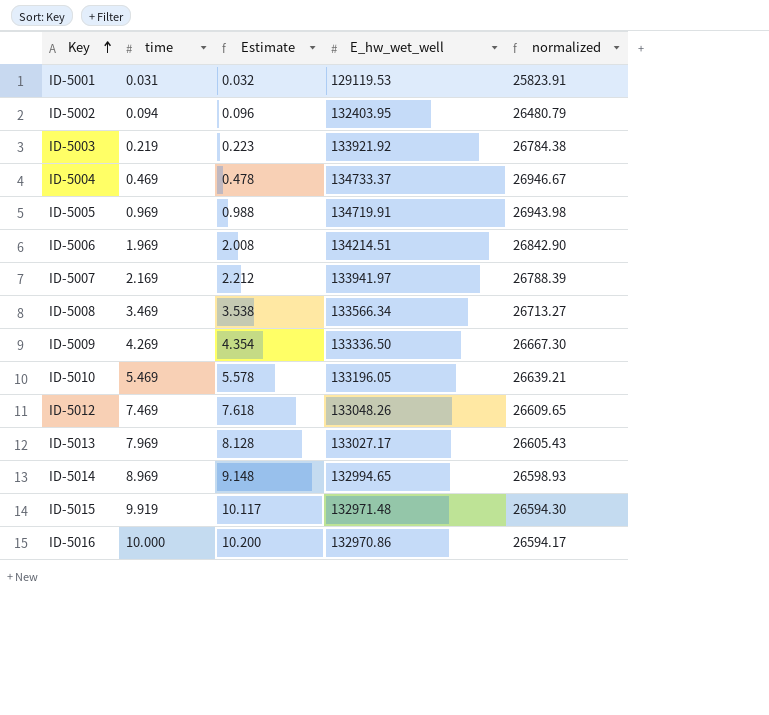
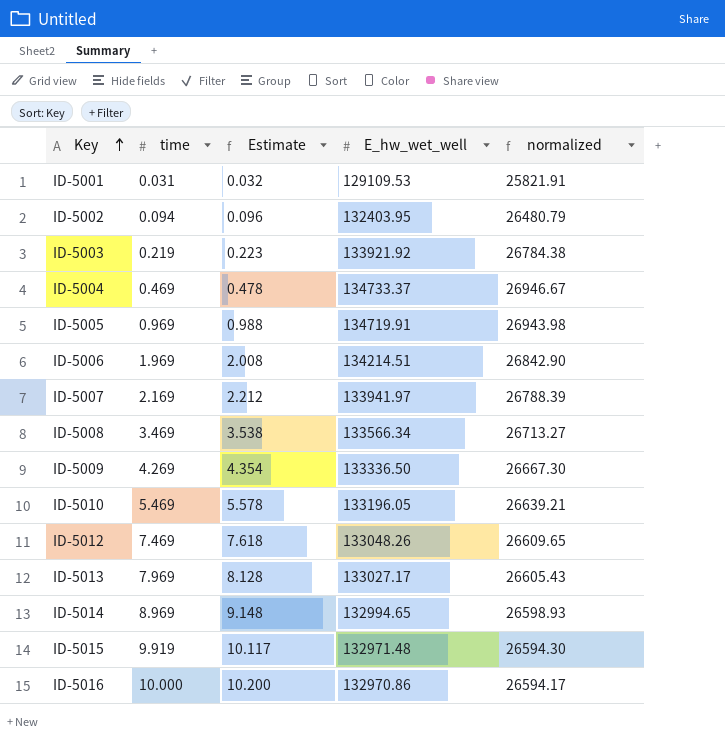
ID-5001 | E_hw_wet_well: 129119.53 -> 129109.53
ID-5001 | normalized: 25823.91 -> 25821.91

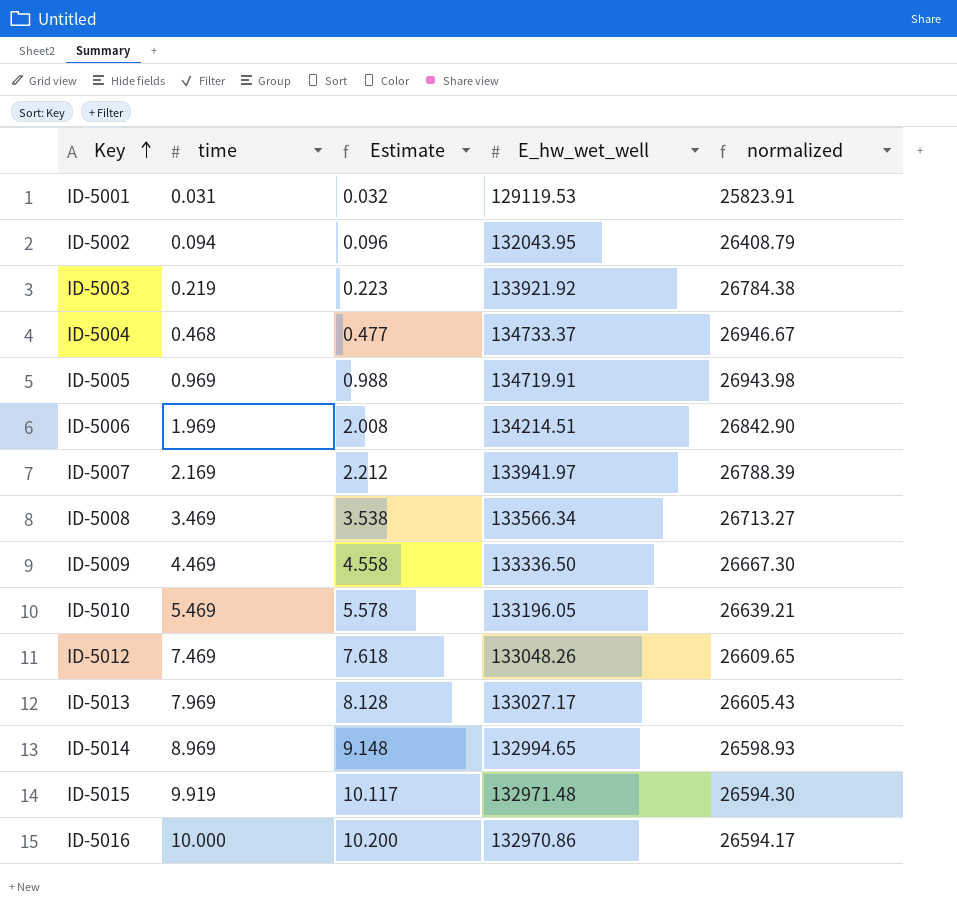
ID-5001 | E_hw_wet_well: 129109.53 -> 129119.53
ID-5001 | normalized: 25821.91 -> 25823.91
ID-5002 | E_hw_wet_well: 132403.95 -> 132043.95
ID-5002 | normalized: 26480.79 -> 26408.79
ID-5004 | time: 0.469 -> 0.468
ID-5004 | Estimate: 0.478 -> 0.477
ID-5009 | time: 4.269 -> 4.469
ID-5009 | Estimate: 4.354 -> 4.558

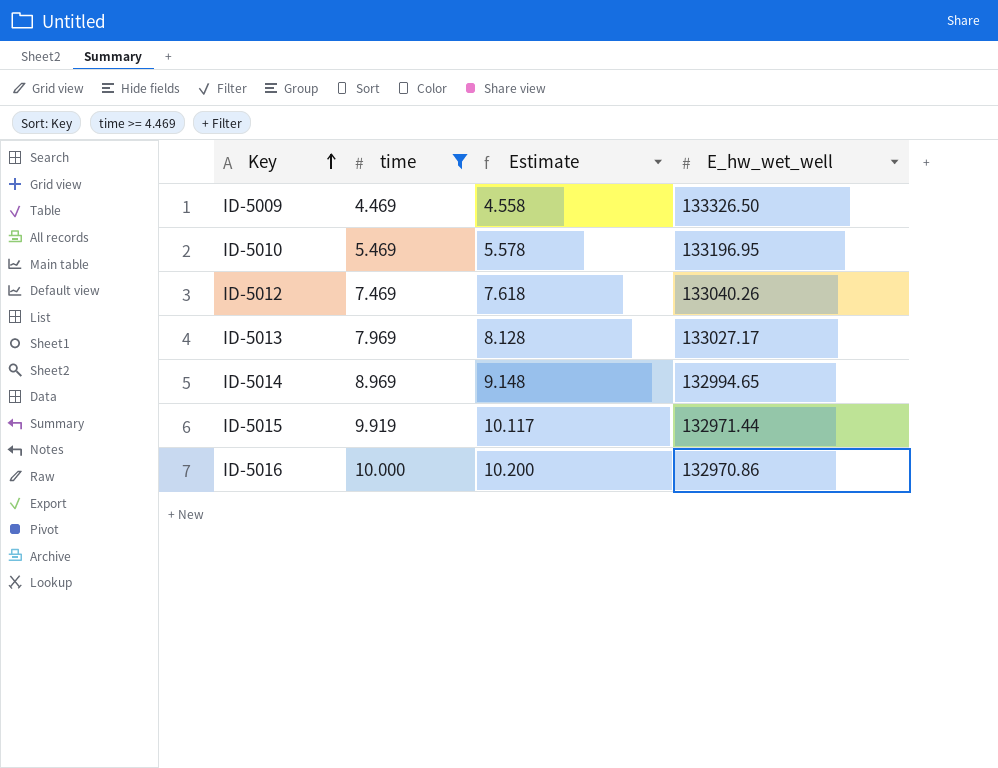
filter: none -> time >= 4.469
column normalized | formula: [E_hw_wet_well] * 0.2 -> none
ID-5009 | E_hw_wet_well: 133336.50 -> 133326.50
ID-5010 | E_hw_wet_well: 133196.05 -> 133196.95
ID-5012 | E_hw_wet_well: 133048.26 -> 133040.26
ID-5015 | E_hw_wet_well: 132971.48 -> 132971.44

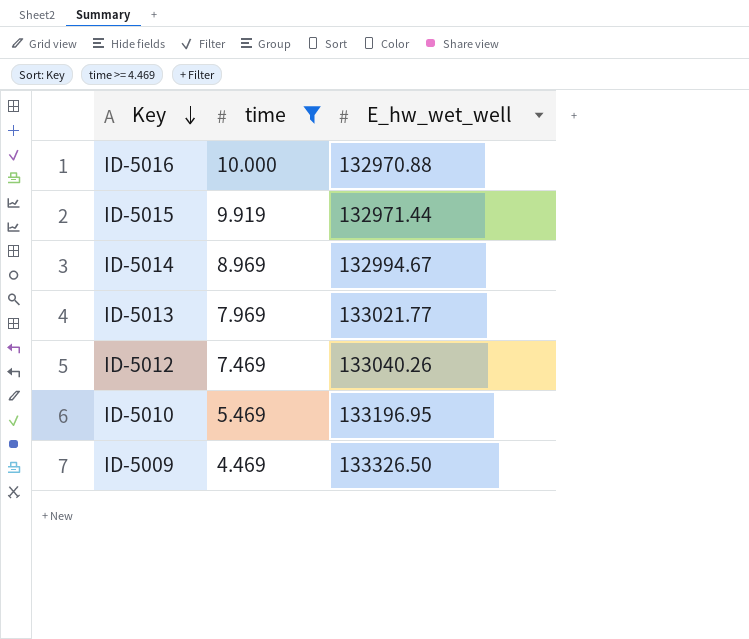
row order: Key ascending -> Key descending
column Estimate | formula: [time] * 1.02 -> none
ID-5016 | E_hw_wet_well: 132970.86 -> 132970.88
ID-5014 | E_hw_wet_well: 132994.65 -> 132994.67
ID-5013 | E_hw_wet_well: 133027.17 -> 133021.77

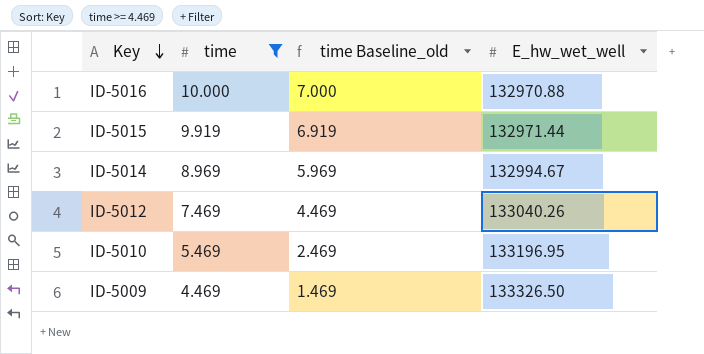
column time Baseline_old | formula: none -> [time] - 3
row ID-5013: 7.969 | 133021.77 -> none

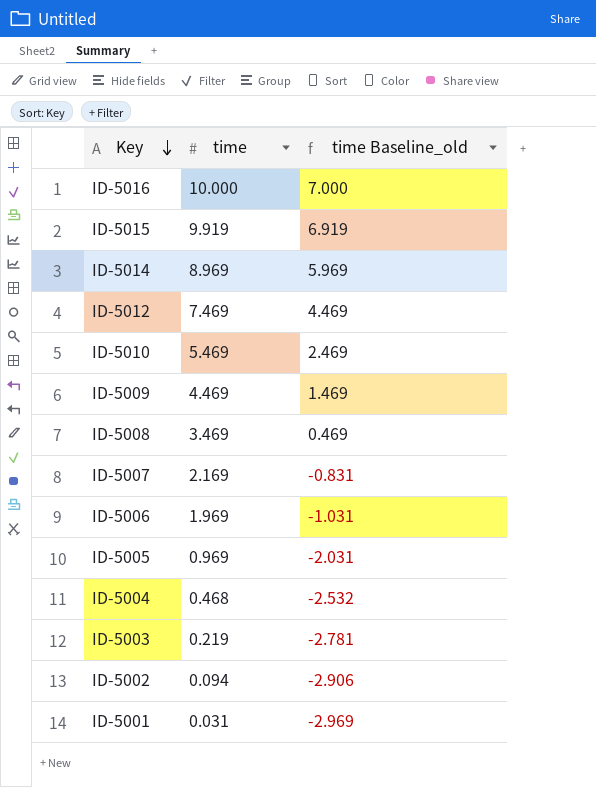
filter: time >= 4.469 -> none
column E_hw_wet_well | position: 4 -> none

